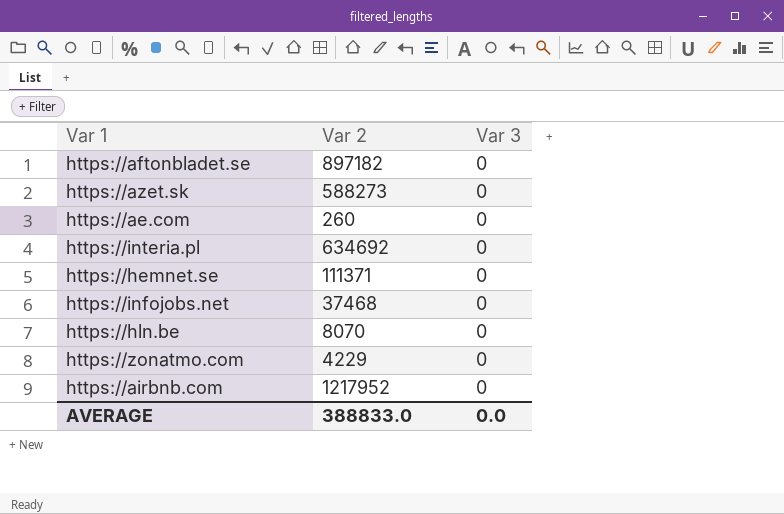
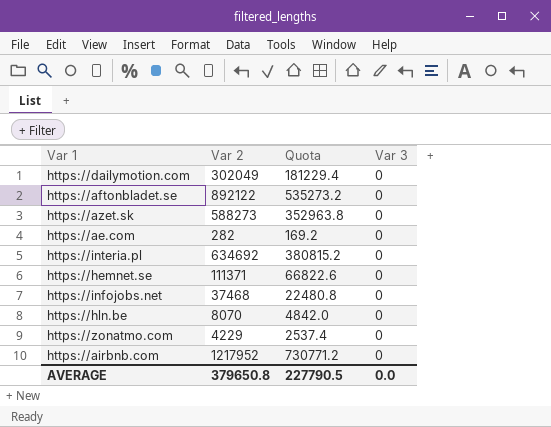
column Quota | formula: none -> [Var 2] * 0.6
row https://dailymotion.com: none -> 302049 | 181229.4 | 0
https://aftonbladet.se | Var 2: 897182 -> 892122
https://ae.com | Var 2: 260 -> 282
AVERAGE | Var 2: 388833.0 -> 379650.8

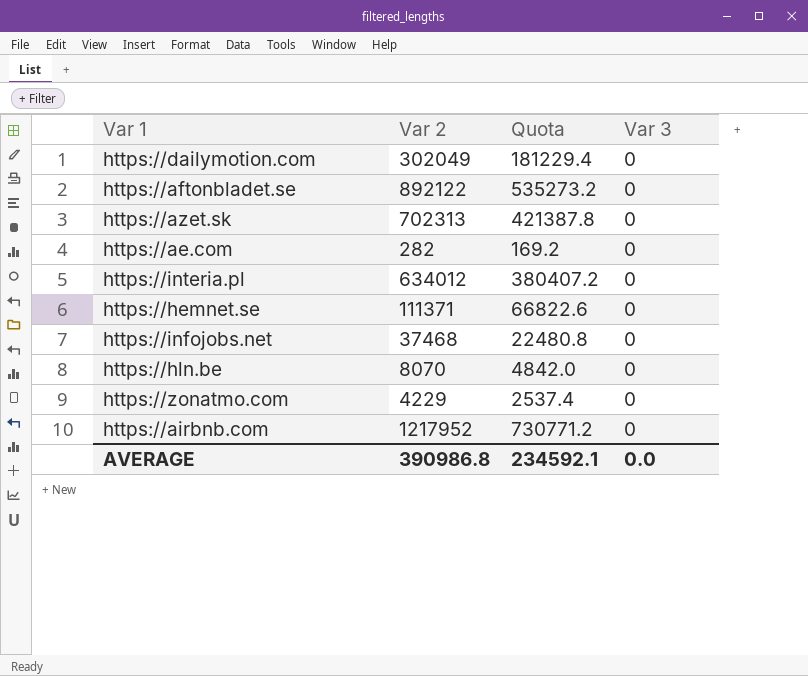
https://azet.sk | Var 2: 588273 -> 702313
https://azet.sk | Quota: 352963.8 -> 421387.8
https://interia.pl | Var 2: 634692 -> 634012
https://interia.pl | Quota: 380815.2 -> 380407.2
AVERAGE | Var 2: 379650.8 -> 390986.8
AVERAGE | Quota: 227790.5 -> 234592.1

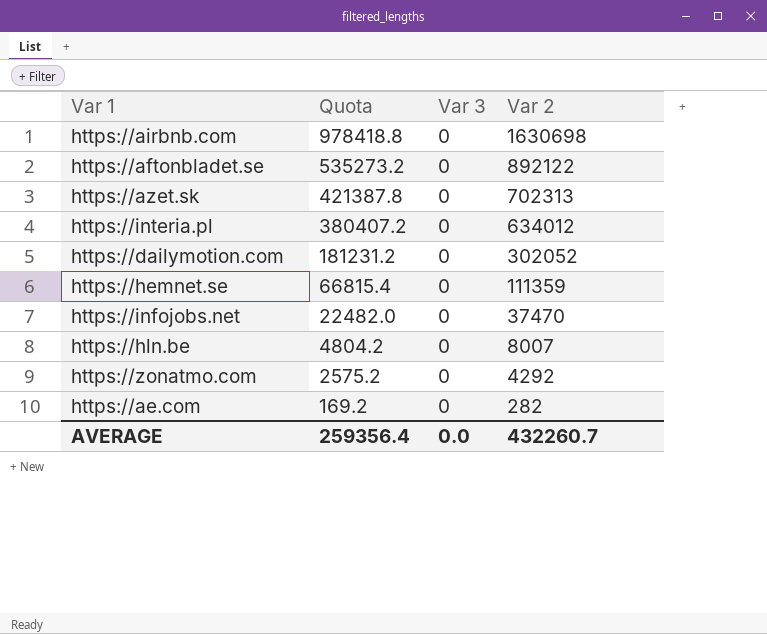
row order: none -> Quota descending
column Var 2 | position: 2 -> 4
https://airbnb.com | Quota: 730771.2 -> 978418.8
https://airbnb.com | Var 2: 1217952 -> 1630698
https://dailymotion.com | Quota: 181229.4 -> 181231.2
https://dailymotion.com | Var 2: 302049 -> 302052
https://hemnet.se | Quota: 66822.6 -> 66815.4
https://hemnet.se | Var 2: 111371 -> 111359
https://infojobs.net | Quota: 22480.8 -> 22482.0
https://infojobs.net | Var 2: 37468 -> 37470
https://hln.be | Quota: 4842.0 -> 4804.2
https://hln.be | Var 2: 8070 -> 8007
https://zonatmo.com | Quota: 2537.4 -> 2575.2
https://zonatmo.com | Var 2: 4229 -> 4292
AVERAGE | Quota: 234592.1 -> 259356.4
AVERAGE | Var 2: 390986.8 -> 432260.7

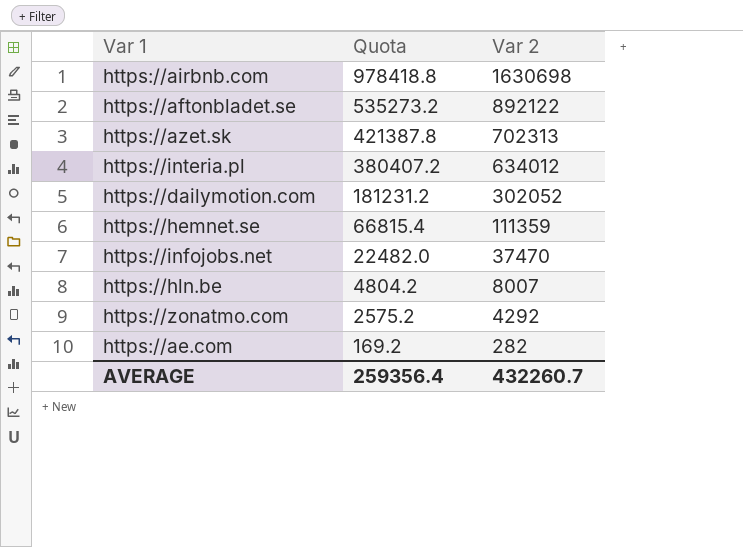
column Var 3 | position: 3 -> none

